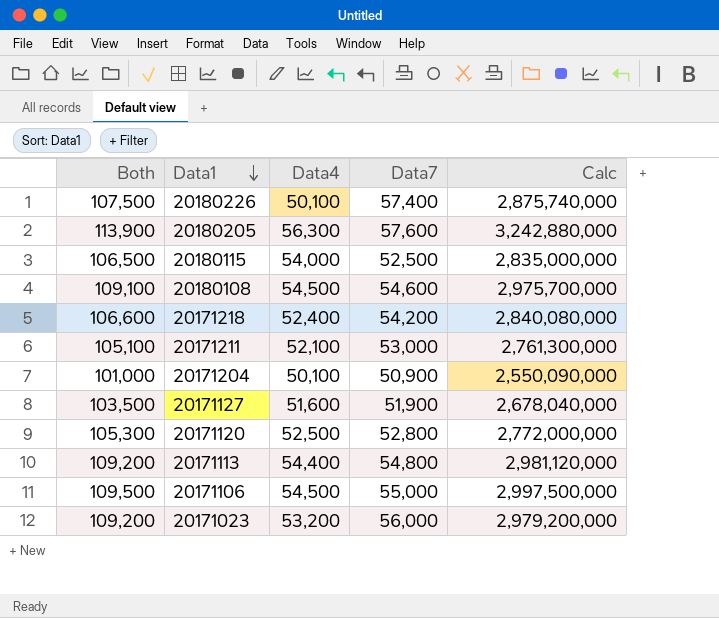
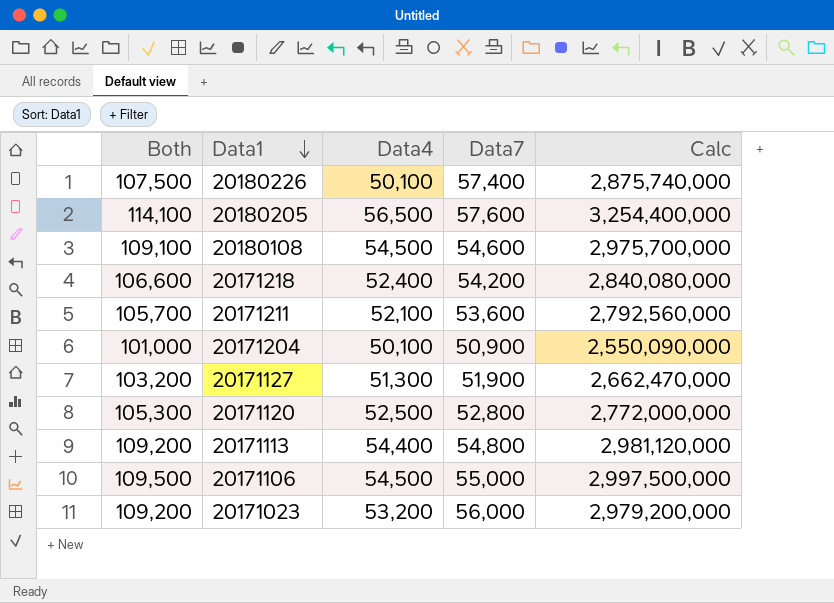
row 20180115: 106,500 | 54,000 | 52,500 | 2,835,000,000 -> none
20180205 | Both: 113,900 -> 114,100
20180205 | Data4: 56,300 -> 56,500
20180205 | Calc: 3,242,880,000 -> 3,254,400,000
20171211 | Both: 105,100 -> 105,700
20171211 | Data7: 53,000 -> 53,600
20171211 | Calc: 2,761,300,000 -> 2,792,560,000
20171127 | Both: 103,500 -> 103,200
20171127 | Data4: 51,600 -> 51,300
20171127 | Calc: 2,678,040,000 -> 2,662,470,000

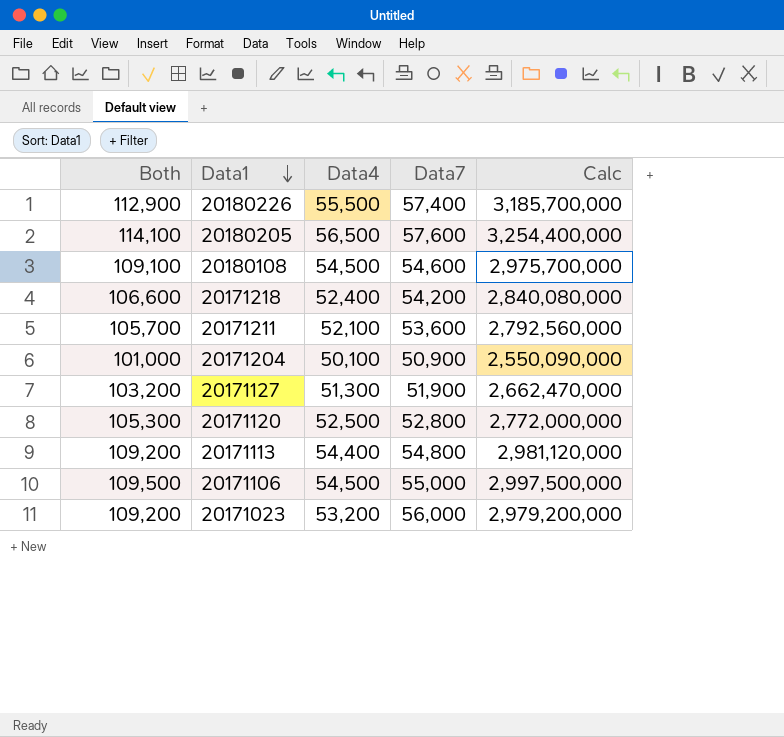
20180226 | Both: 107,500 -> 112,900
20180226 | Data4: 50,100 -> 55,500
20180226 | Calc: 2,875,740,000 -> 3,185,700,000

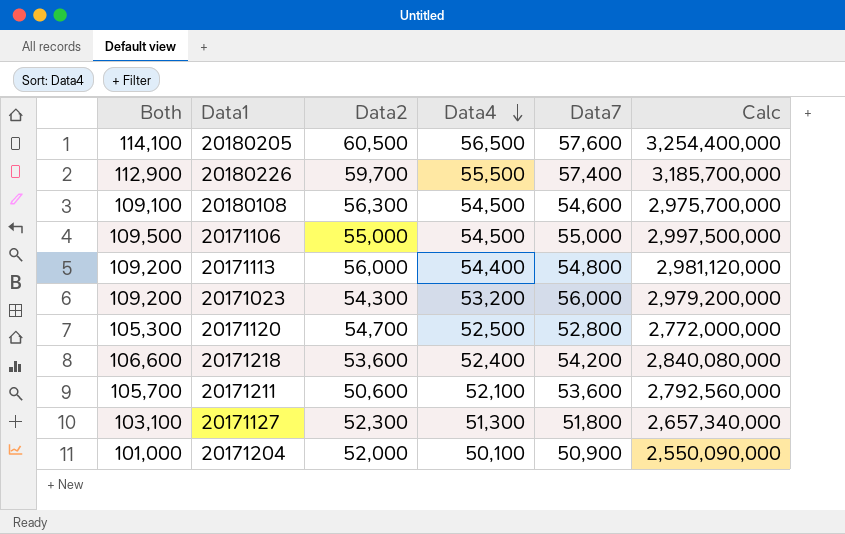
row order: Data1 descending -> Data4 descending
column Data2 | position: none -> 3
20171127 | Both: 103,200 -> 103,100
20171127 | Data7: 51,900 -> 51,800
20171127 | Calc: 2,662,470,000 -> 2,657,340,000

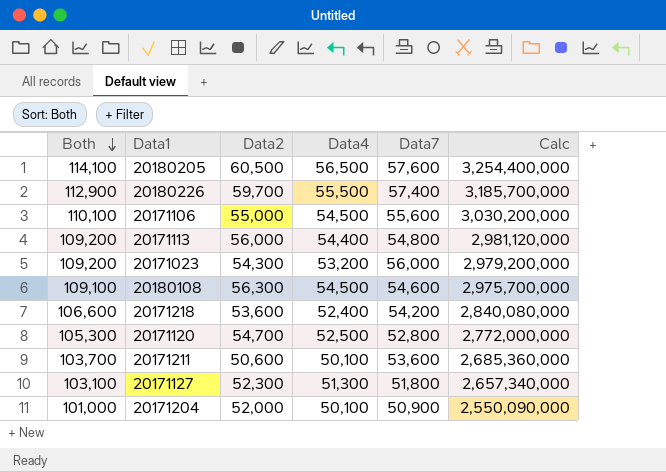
row order: Data4 descending -> Both descending
20171106 | Both: 109,500 -> 110,100
20171106 | Data7: 55,000 -> 55,600
20171106 | Calc: 2,997,500,000 -> 3,030,200,000
20171211 | Both: 105,700 -> 103,700
20171211 | Data4: 52,100 -> 50,100
20171211 | Calc: 2,792,560,000 -> 2,685,360,000

